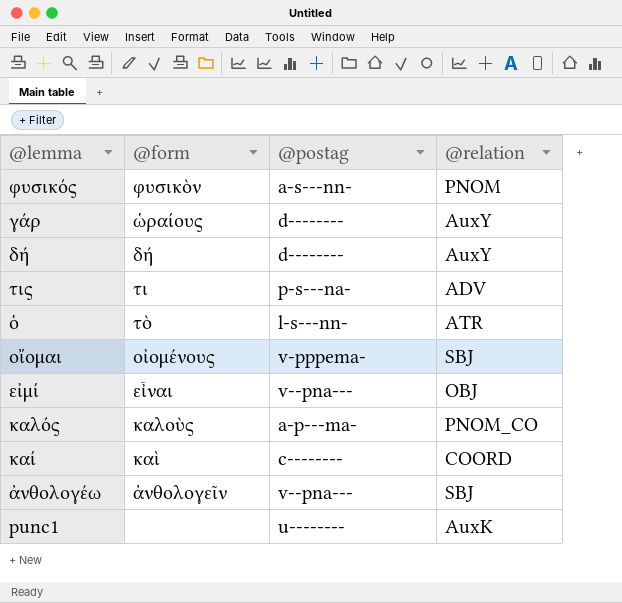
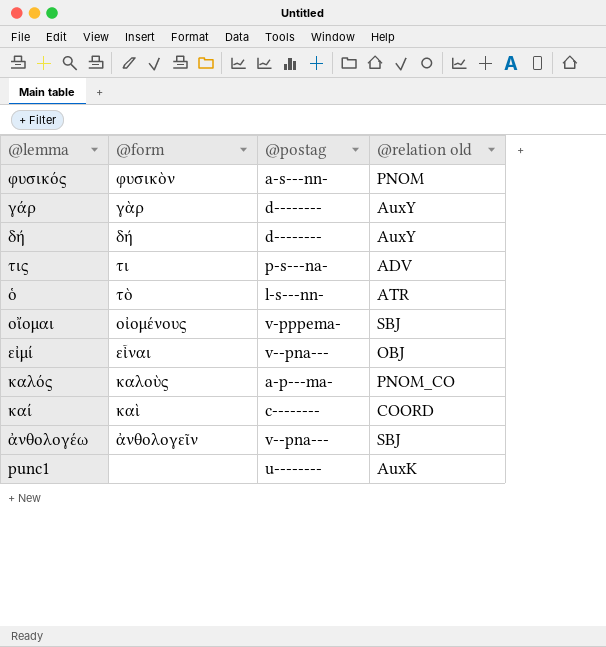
column name: @relation -> @relation old
γάρ | @form: ὡραίους -> γὰρ

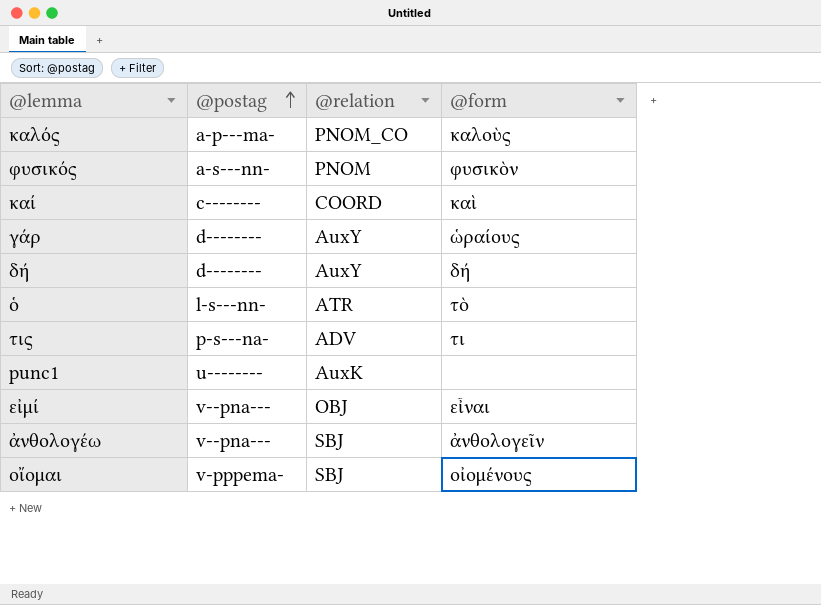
row order: none -> @postag ascending
column name: @relation old -> @relation
column @form | position: 2 -> 4
γάρ | @form: γὰρ -> ὡραίους

